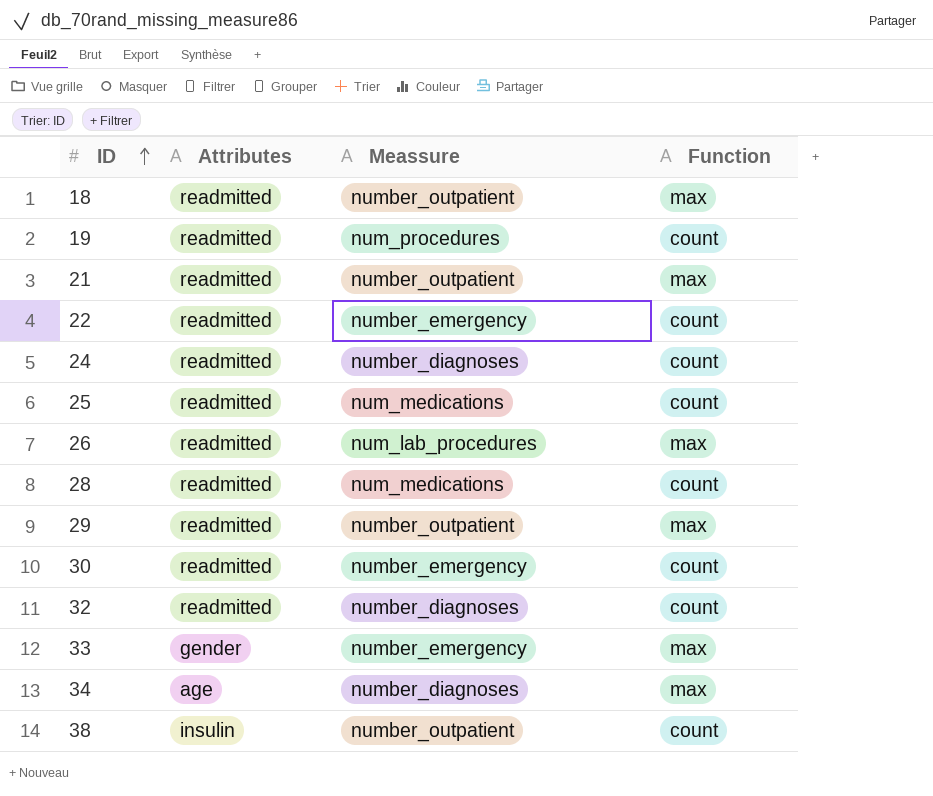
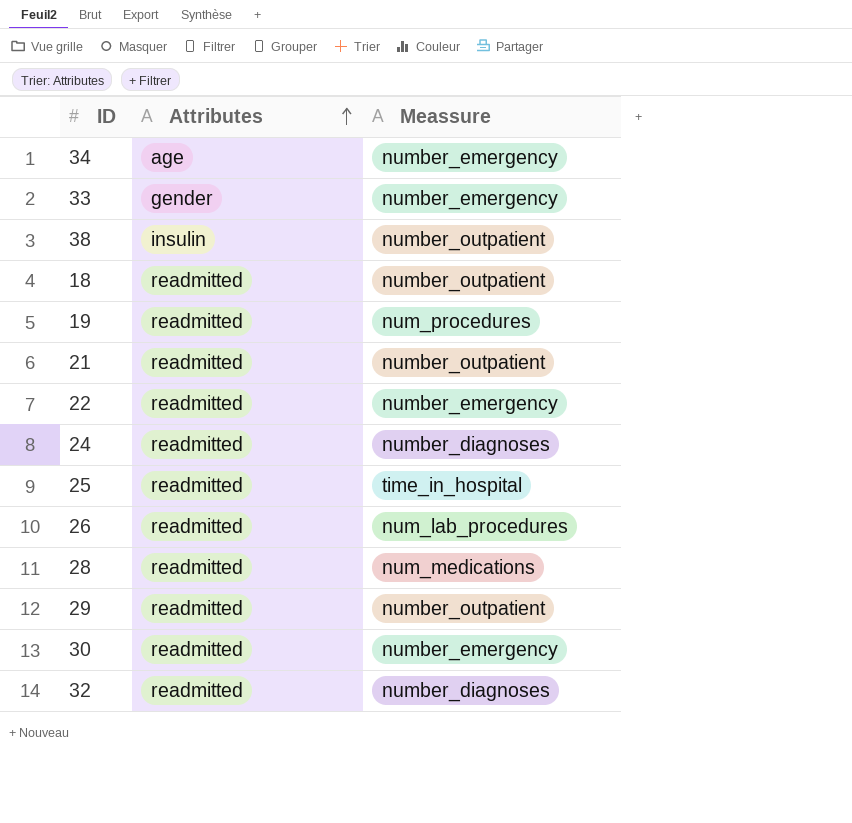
row order: ID ascending -> Attributes ascending
column Function | position: 4 -> none
34 | Meassure: number_diagnoses -> number_emergency
25 | Meassure: num_medications -> time_in_hospital

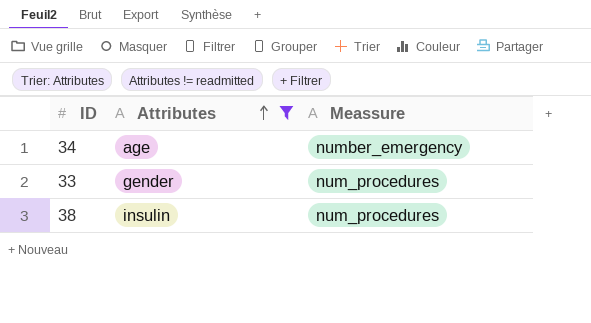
filter: none -> Attributes != readmitted
33 | Meassure: number_emergency -> num_procedures
38 | Meassure: number_outpatient -> num_procedures

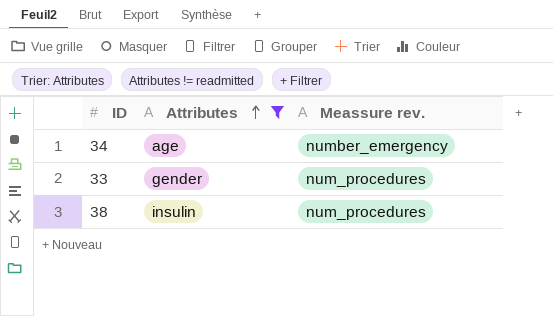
column name: Meassure -> Meassure rev.

